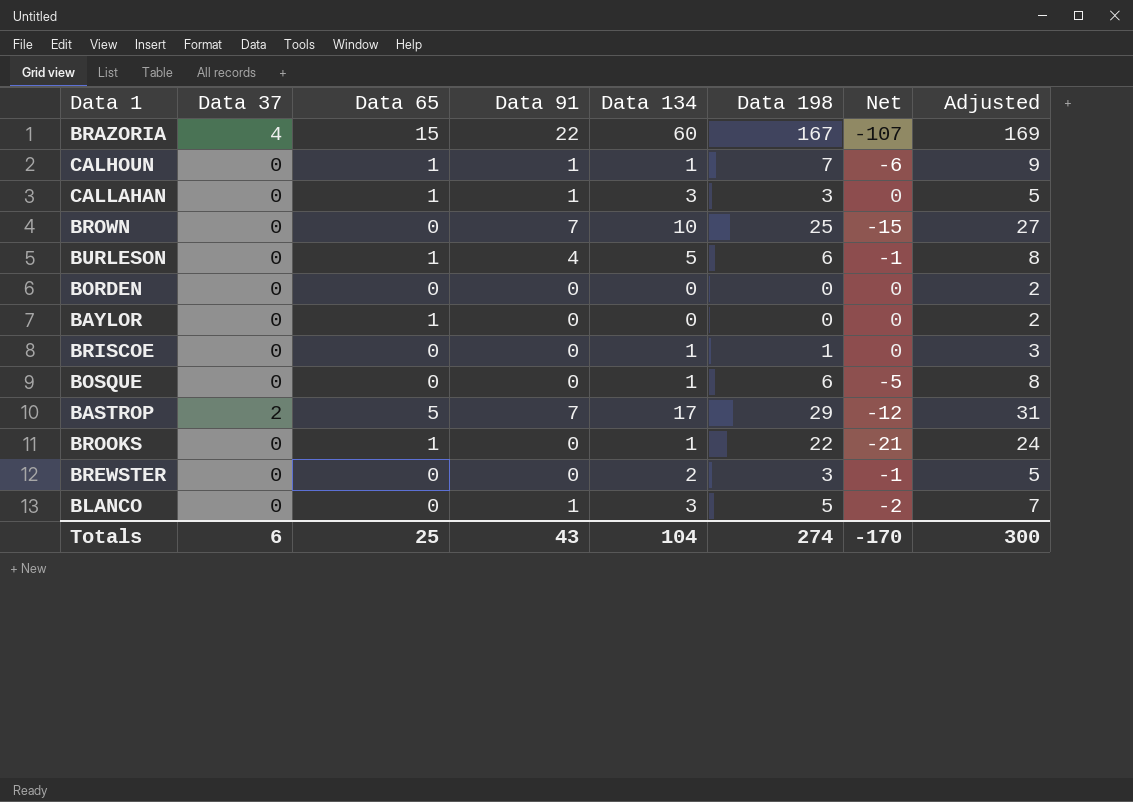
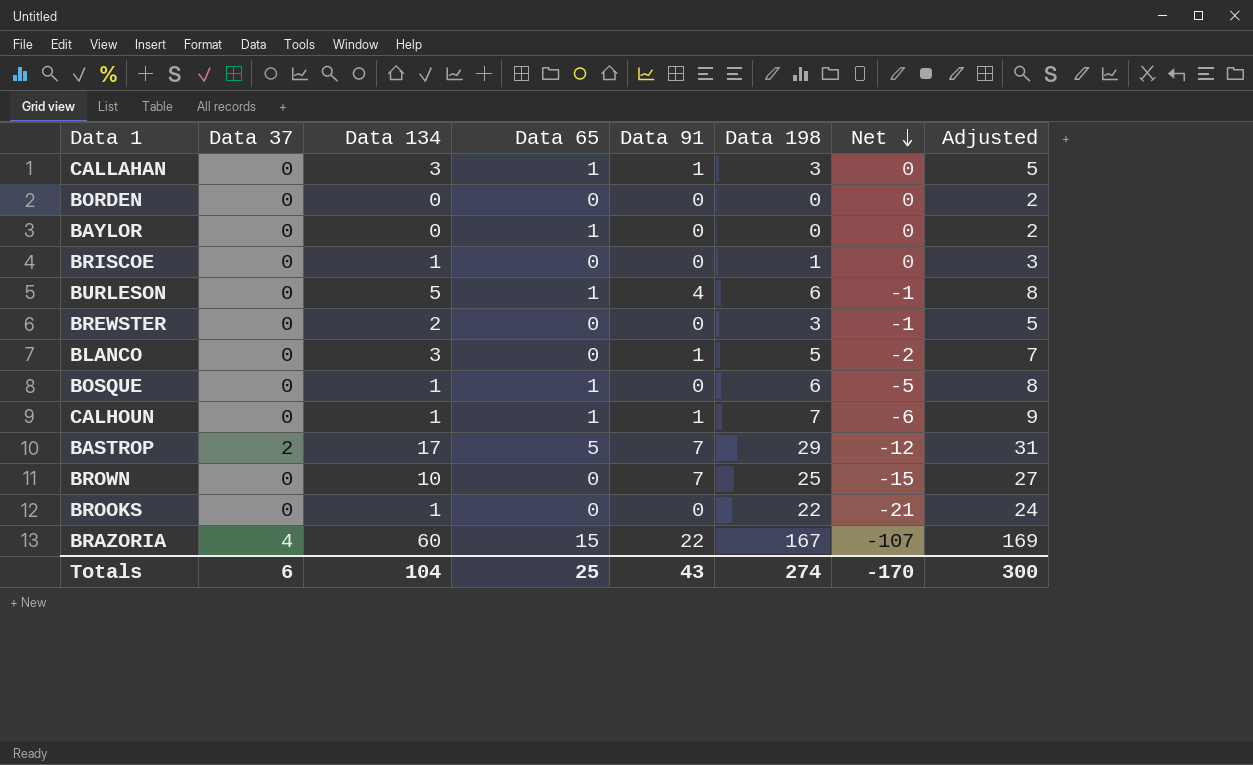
row order: none -> Net descending
column Data 134 | position: 5 -> 3
BOSQUE | Data 65: 0 -> 1
BROOKS | Data 65: 1 -> 0

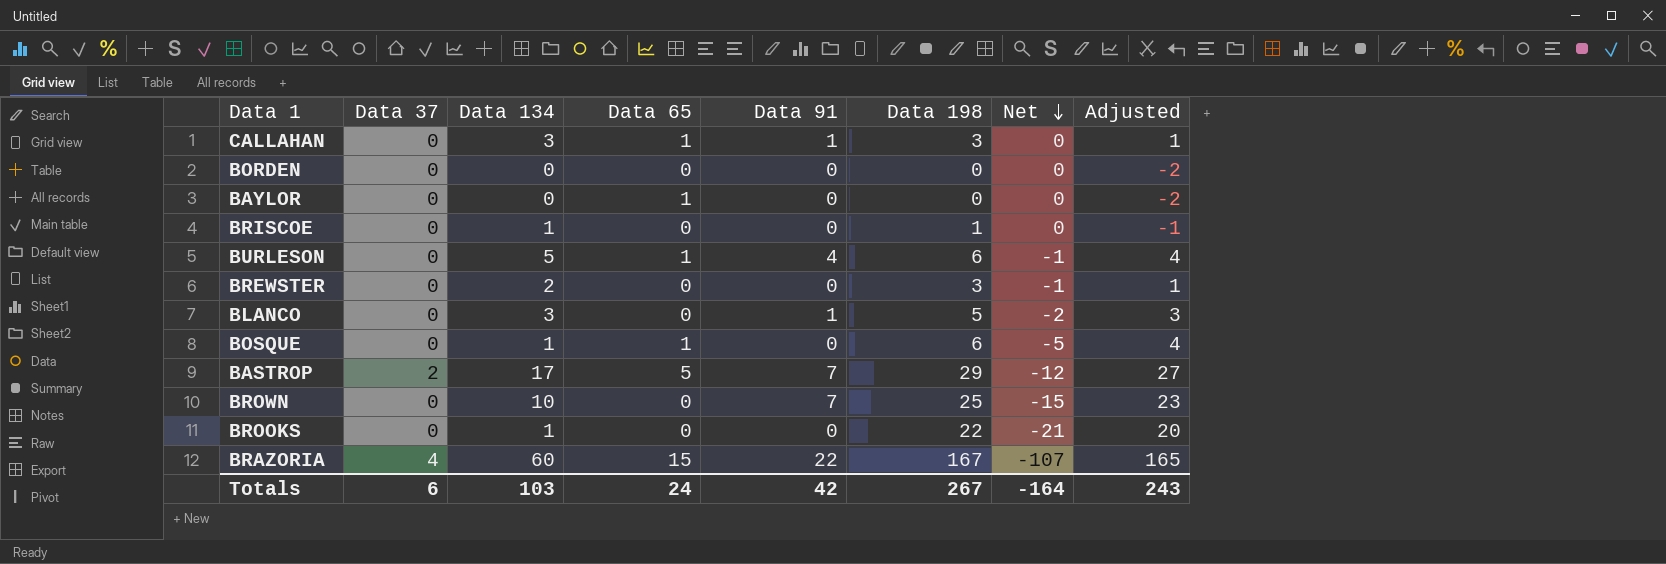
column Adjusted | formula: [Data 198] + 2 -> [Data 198] - 2
row CALHOUN: 0 | 1 | 1 | 1 | 7 | -6 | 9 -> none
Totals | Data 134: 104 -> 103
Totals | Data 65: 25 -> 24
Totals | Data 91: 43 -> 42
Totals | Data 198: 274 -> 267
Totals | Net: -170 -> -164
Totals | Adjusted: 300 -> 243

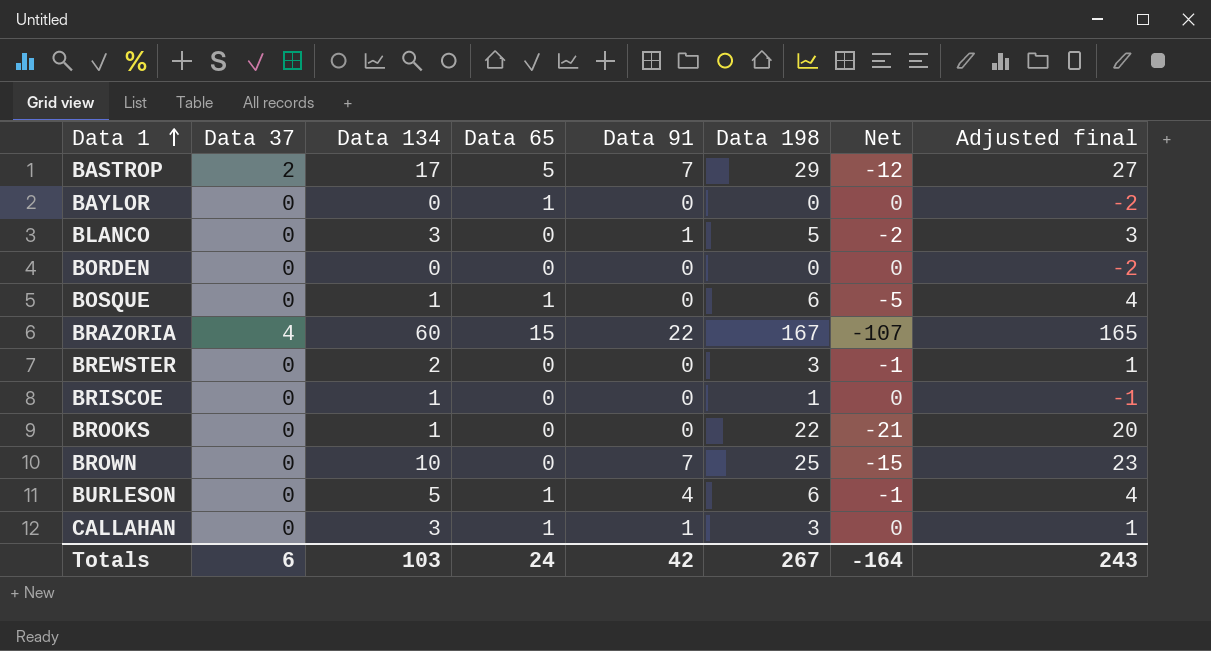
row order: Net descending -> Data 1 ascending
column name: Adjusted -> Adjusted final

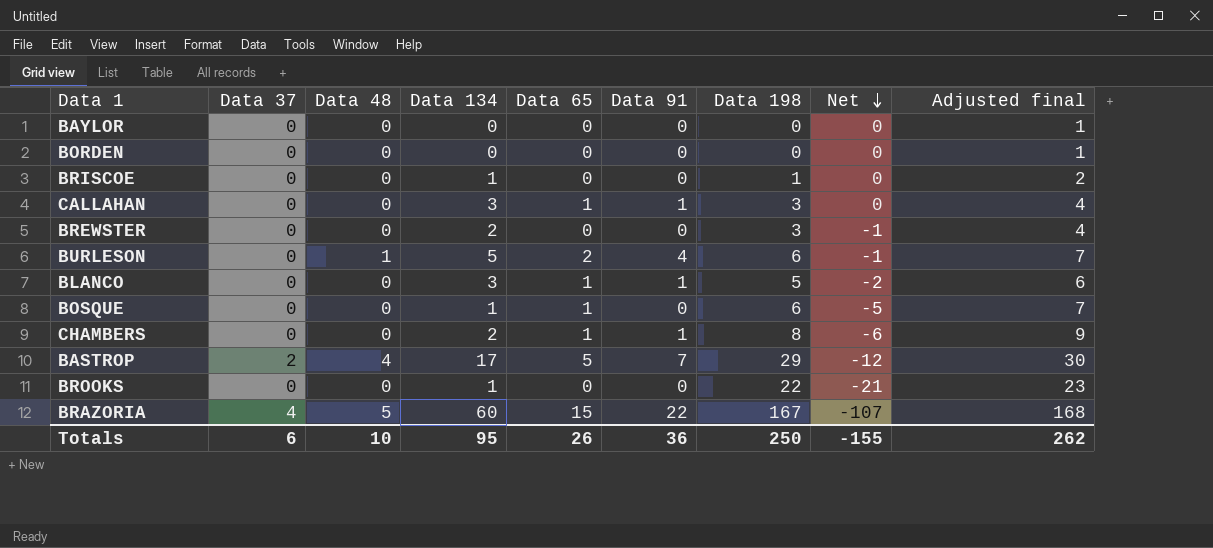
row order: Data 1 ascending -> Net descending
column Data 48 | position: none -> 3
column Adjusted final | formula: [Data 198] - 2 -> [Data 198] + 1
row BROWN: 0 | 10 | 0 | 7 | 25 | -15 | 23 -> none
BAYLOR | Data 65: 1 -> 0
BURLESON | Data 65: 1 -> 2
BLANCO | Data 65: 0 -> 1
row CHAMBERS: none -> 0 | 0 | 2 | 1 | 1 | 8 | -6 | 9
Totals | Data 134: 103 -> 95
Totals | Data 65: 24 -> 26
Totals | Data 91: 42 -> 36
Totals | Data 198: 267 -> 250
Totals | Net: -164 -> -155
Totals | Adjusted final: 243 -> 262

